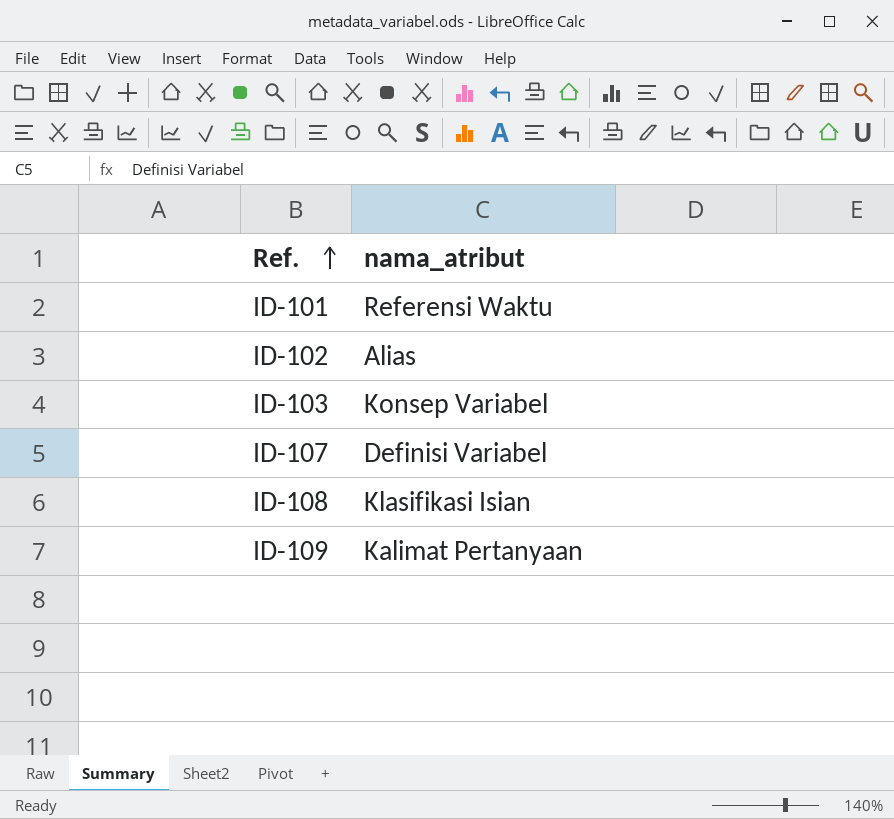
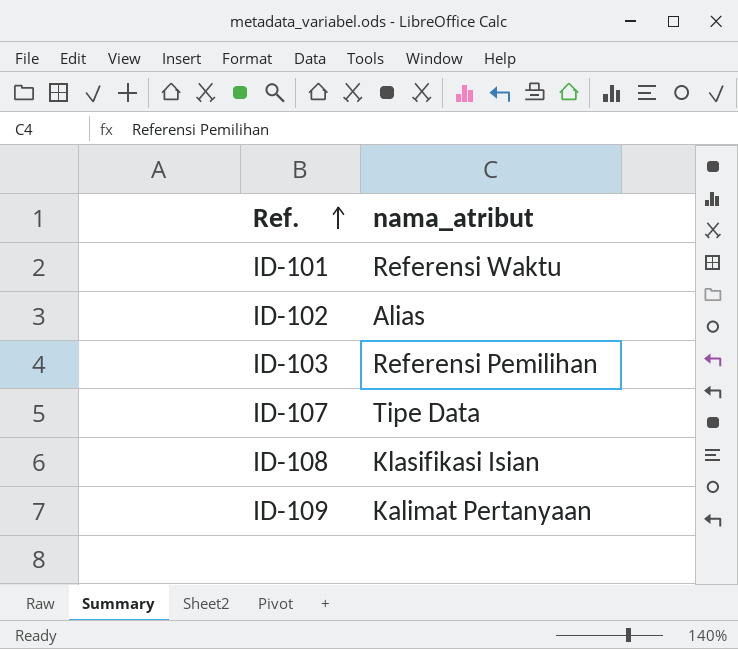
ID-103 | nama_atribut: Konsep Variabel -> Referensi Pemilihan
ID-107 | nama_atribut: Definisi Variabel -> Tipe Data

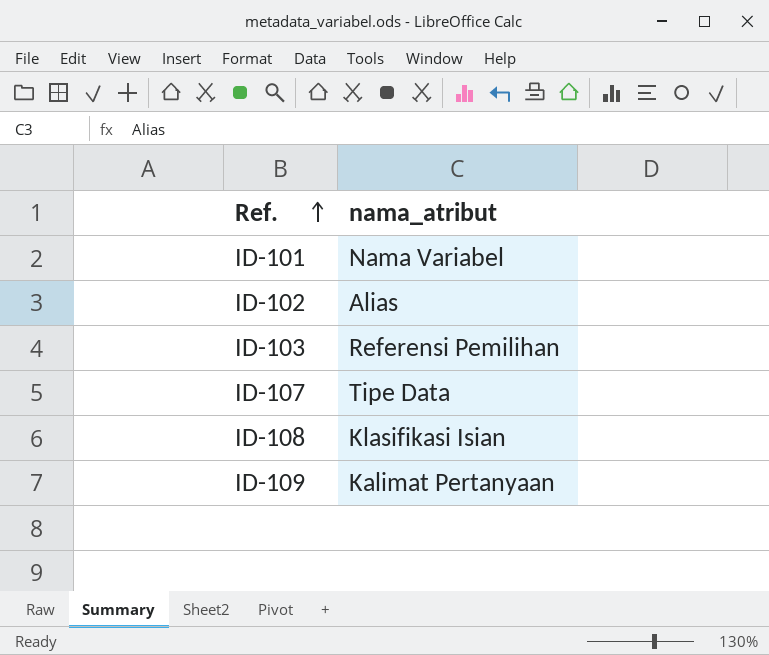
ID-101 | nama_atribut: Referensi Waktu -> Nama Variabel

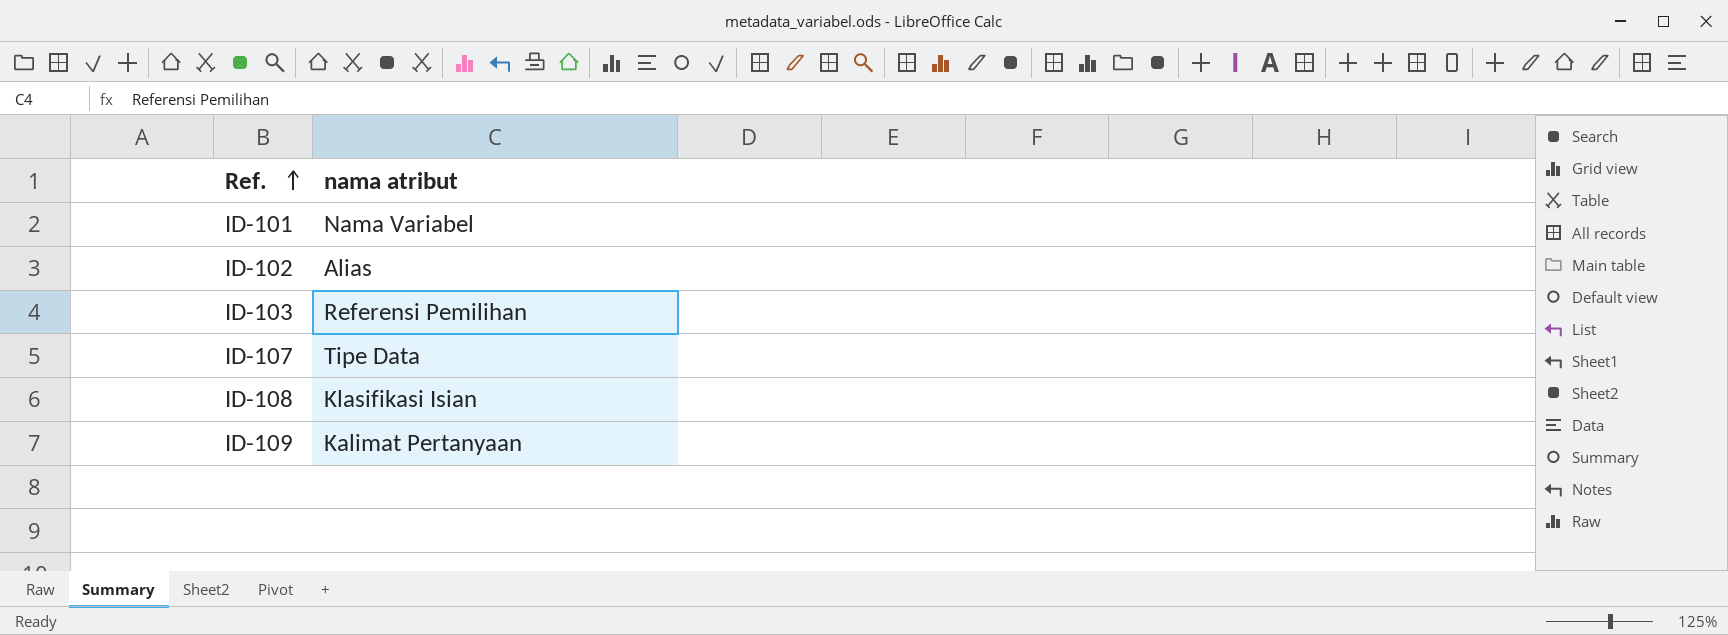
column name: nama_atribut -> nama atribut

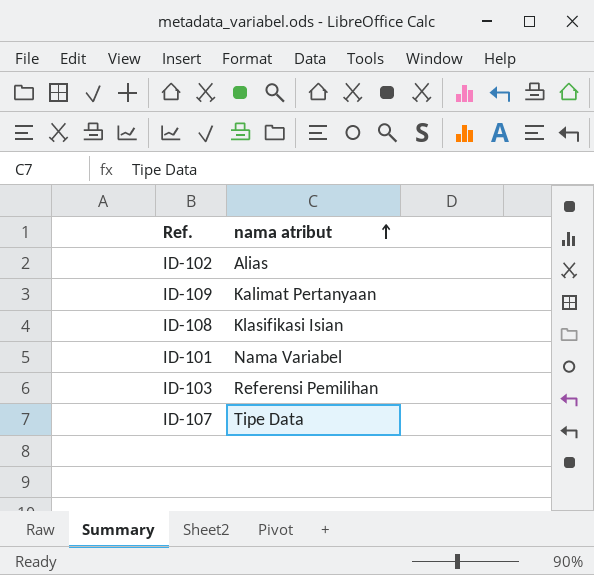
row order: Ref. ascending -> nama atribut ascending

